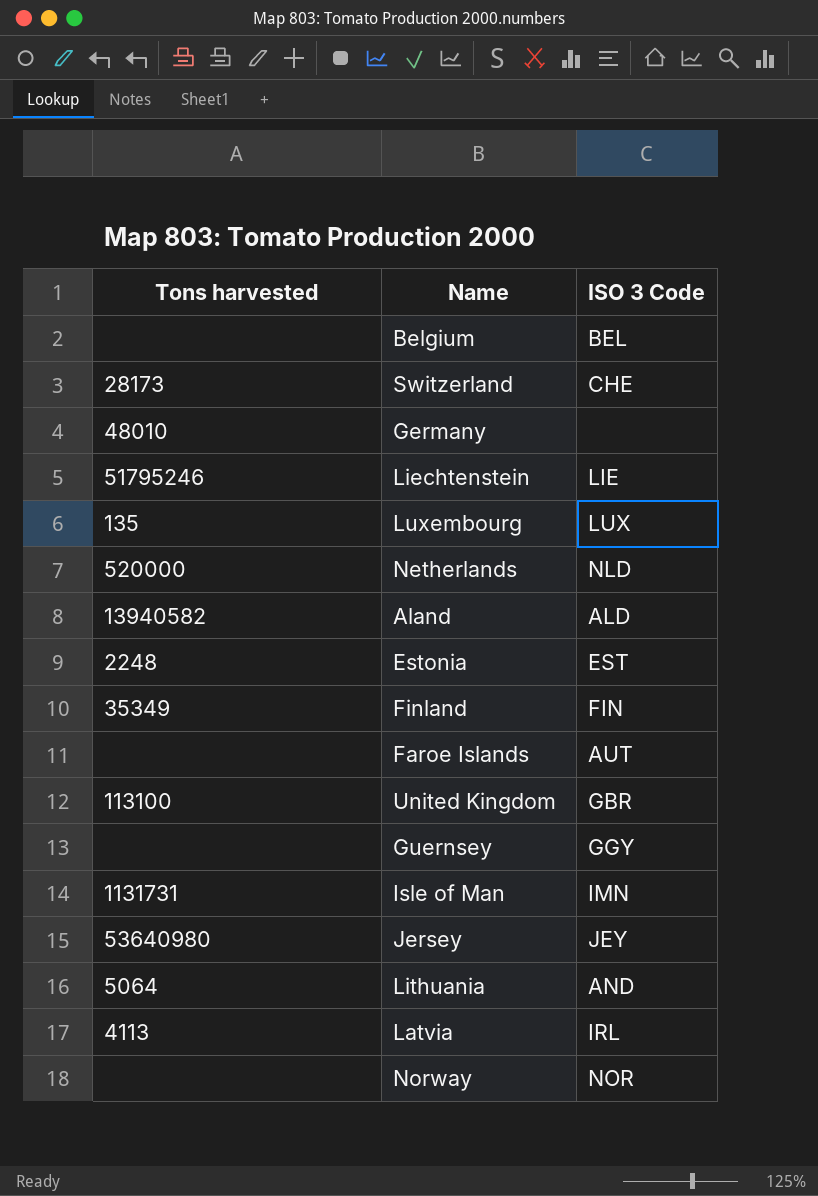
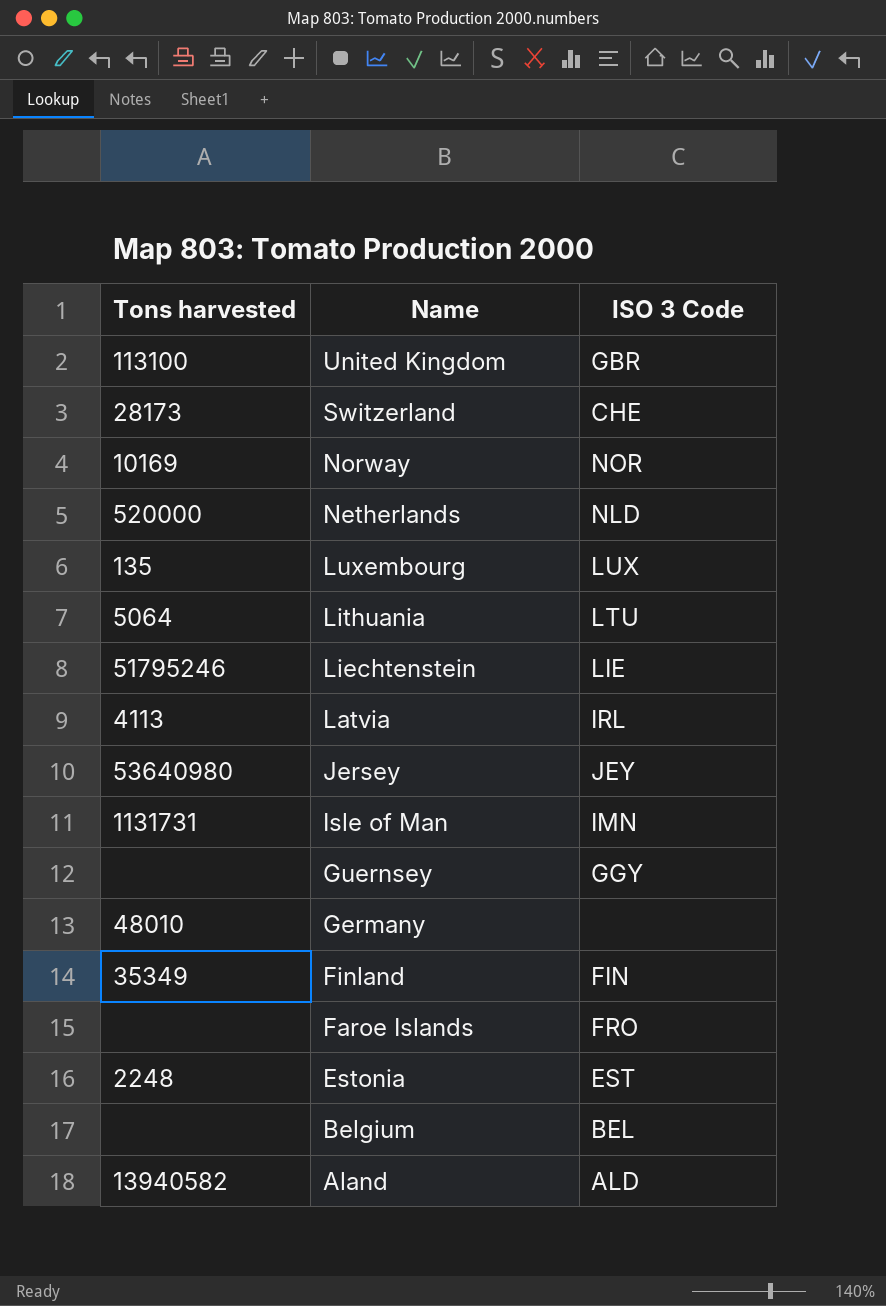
row order: none -> Name descending
Norway | Tons harvested: none -> 10169
Lithuania | ISO 3 Code: AND -> LTU
Faroe Islands | ISO 3 Code: AUT -> FRO

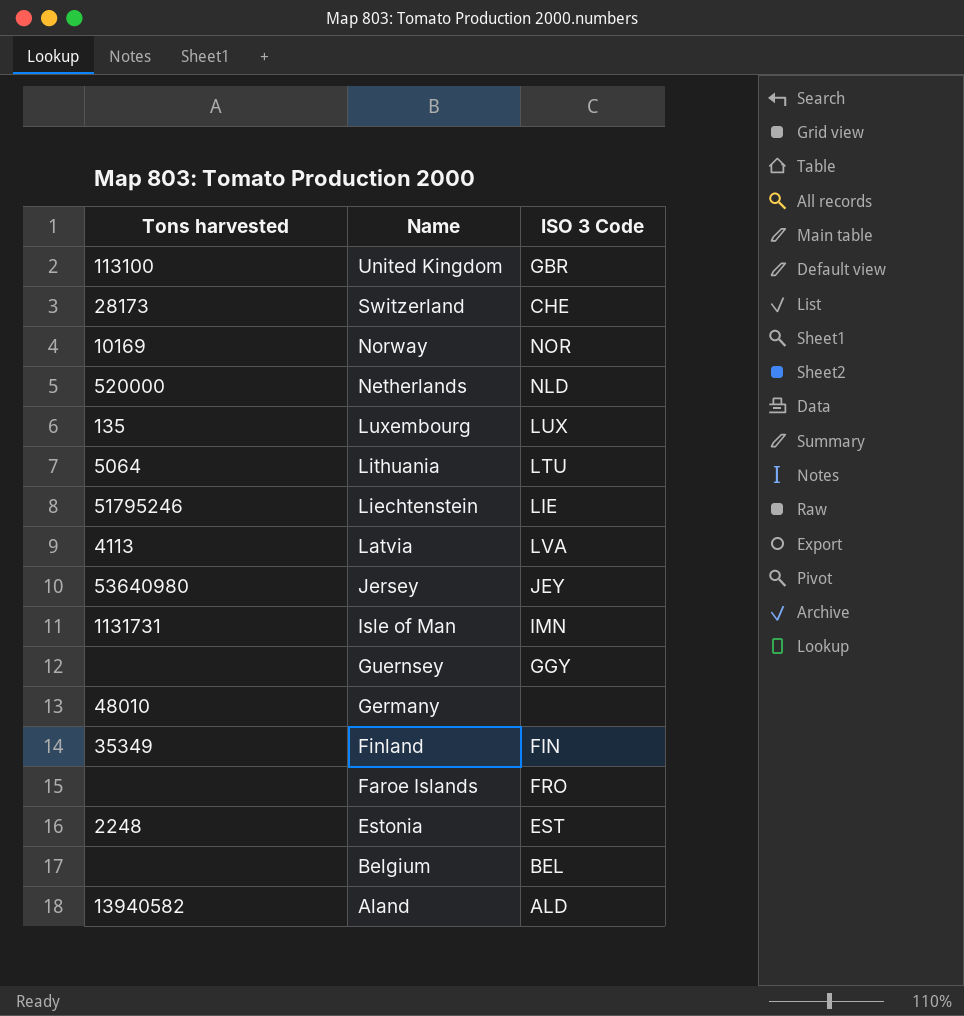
Latvia | ISO 3 Code: IRL -> LVA

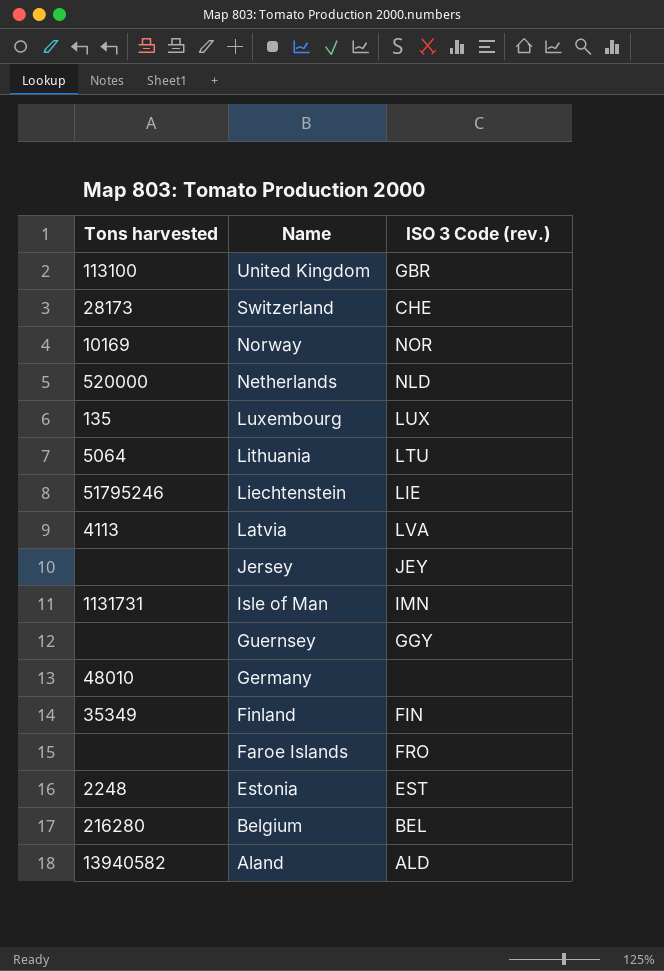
column name: ISO 3 Code -> ISO 3 Code (rev.)
Jersey | Tons harvested: 53640980 -> none
Belgium | Tons harvested: none -> 216280

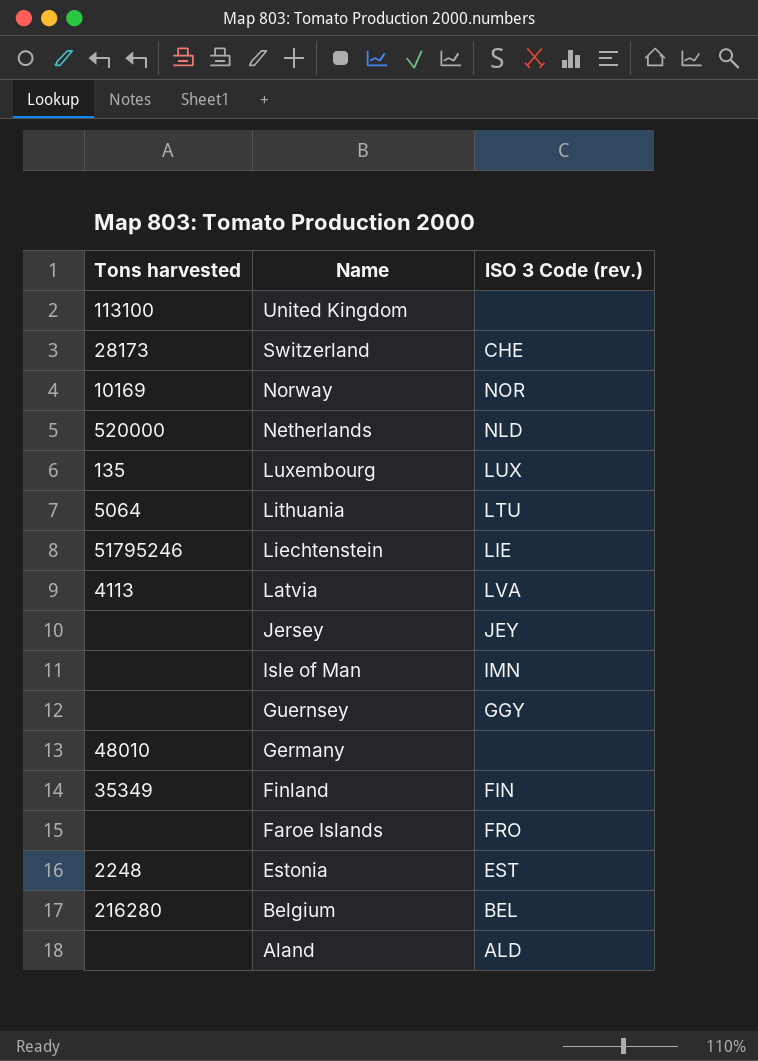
United Kingdom | ISO 3 Code (rev.): GBR -> none
Isle of Man | Tons harvested: 1131731 -> none
Aland | Tons harvested: 13940582 -> none

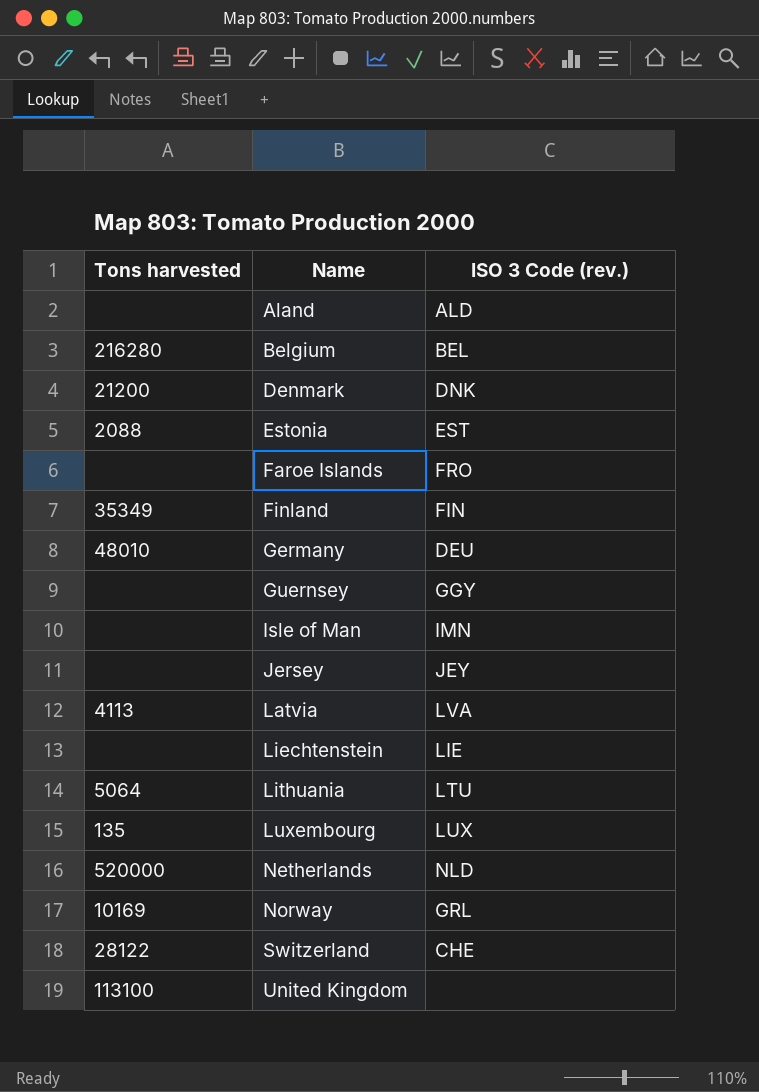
row order: Name descending -> Name ascending
row Denmark: none -> 21200 | DNK
Estonia | Tons harvested: 2248 -> 2088
Germany | ISO 3 Code (rev.): none -> DEU
Liechtenstein | Tons harvested: 51795246 -> none
Norway | ISO 3 Code (rev.): NOR -> GRL
Switzerland | Tons harvested: 28173 -> 28122

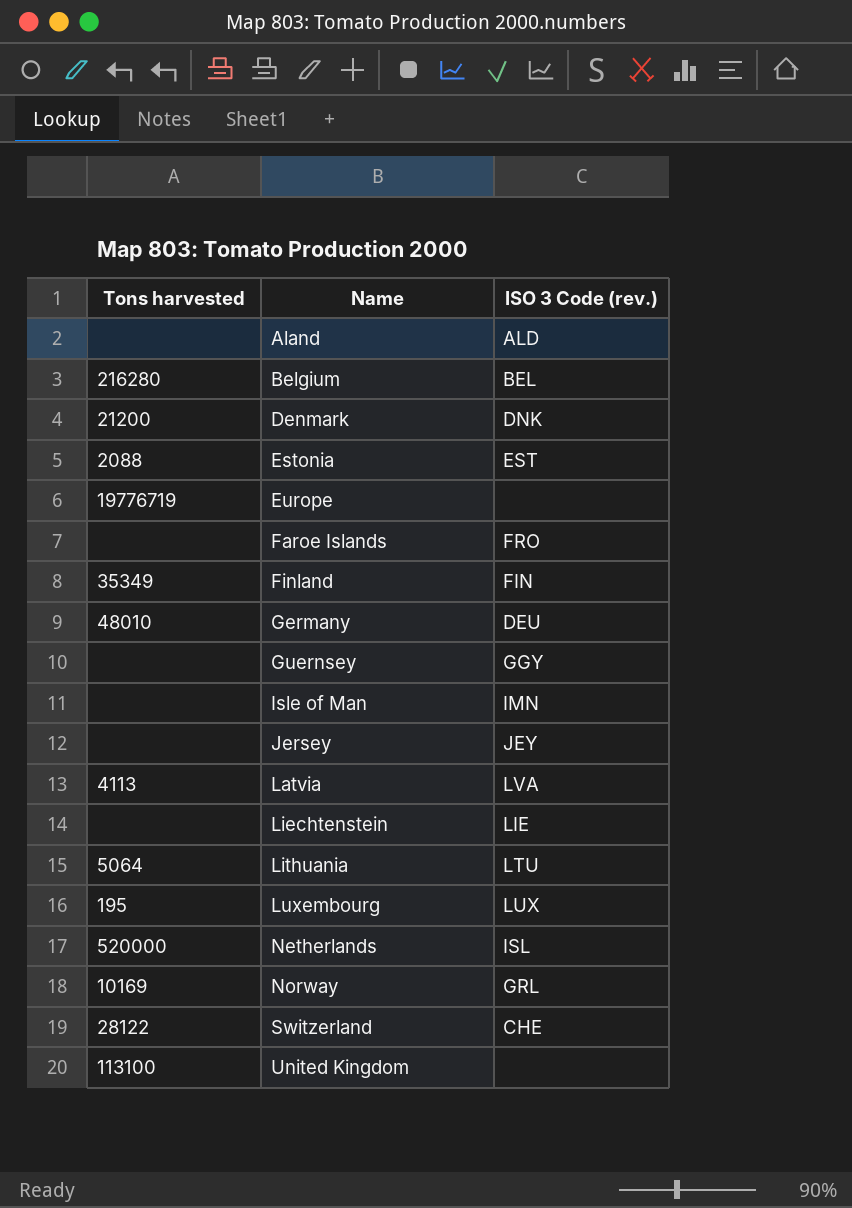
row Europe: none -> 19776719 | none
Luxembourg | Tons harvested: 135 -> 195
Netherlands | ISO 3 Code (rev.): NLD -> ISL

